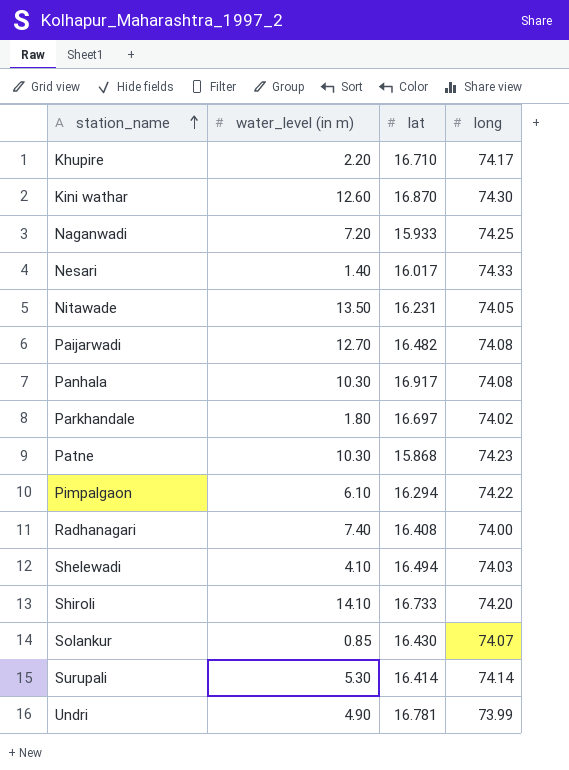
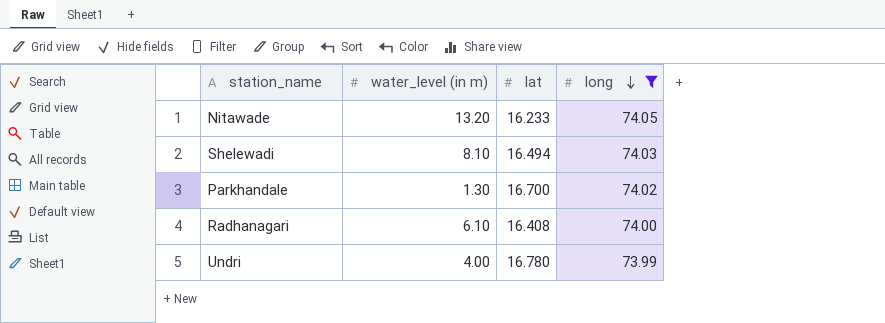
filter: none -> long <= 74.05
row order: station_name ascending -> long descending
Nitawade | water_level (in m): 13.50 -> 13.20
Nitawade | lat: 16.231 -> 16.233
Shelewadi | water_level (in m): 4.10 -> 8.10
Parkhandale | water_level (in m): 1.80 -> 1.30
Parkhandale | lat: 16.697 -> 16.700
Radhanagari | water_level (in m): 7.40 -> 6.10
Undri | water_level (in m): 4.90 -> 4.00
Undri | lat: 16.781 -> 16.780

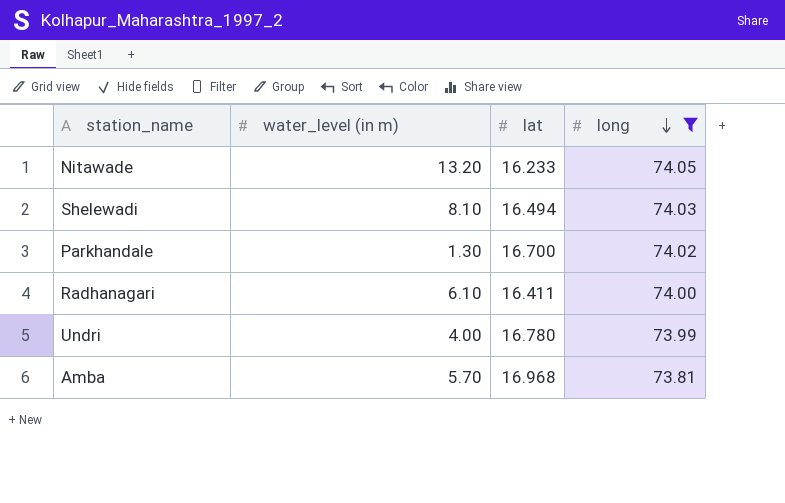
Radhanagari | lat: 16.408 -> 16.411
row Amba: none -> 5.70 | 16.968 | 73.81

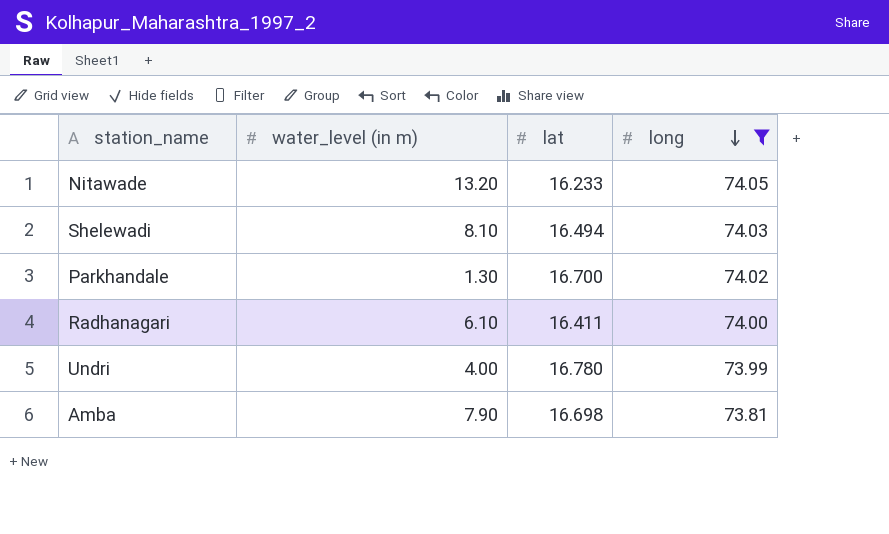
Amba | water_level (in m): 5.70 -> 7.90
Amba | lat: 16.968 -> 16.698

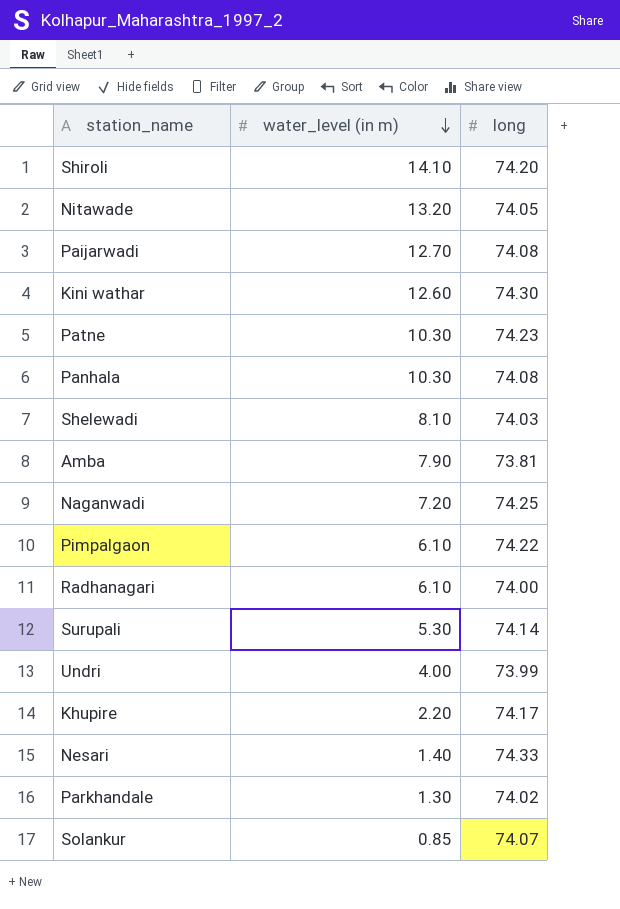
filter: long <= 74.05 -> none
row order: long descending -> water_level (in m) descending
column lat | position: 3 -> none

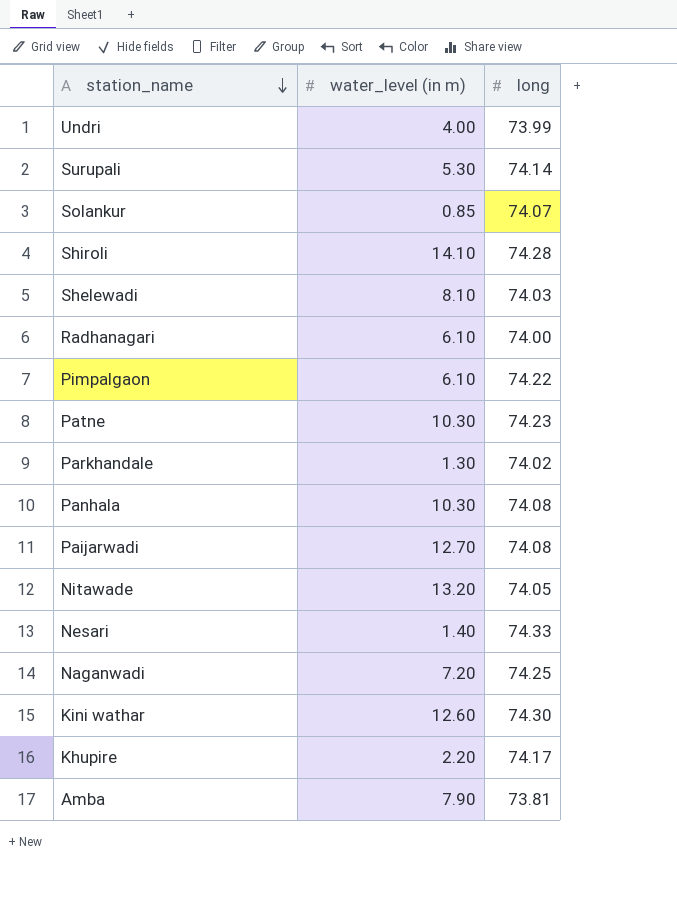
row order: water_level (in m) descending -> station_name descending
Shiroli | long: 74.20 -> 74.28

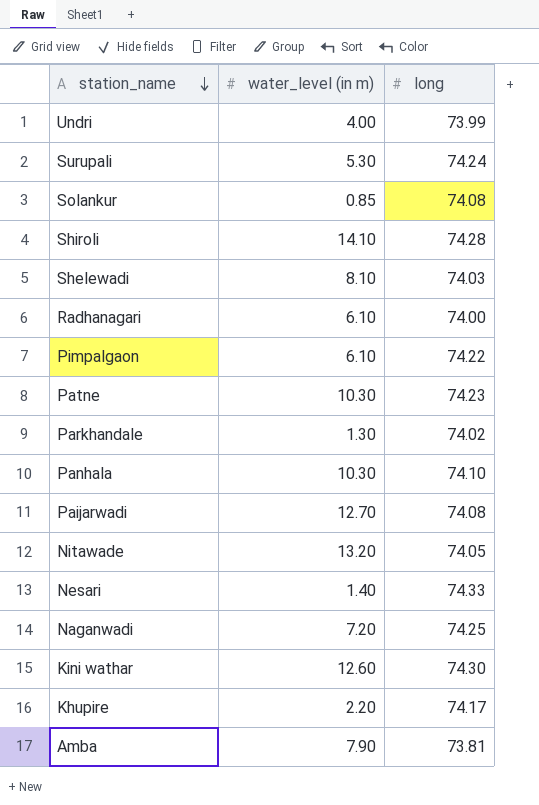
Surupali | long: 74.14 -> 74.24
Solankur | long: 74.07 -> 74.08
Panhala | long: 74.08 -> 74.10

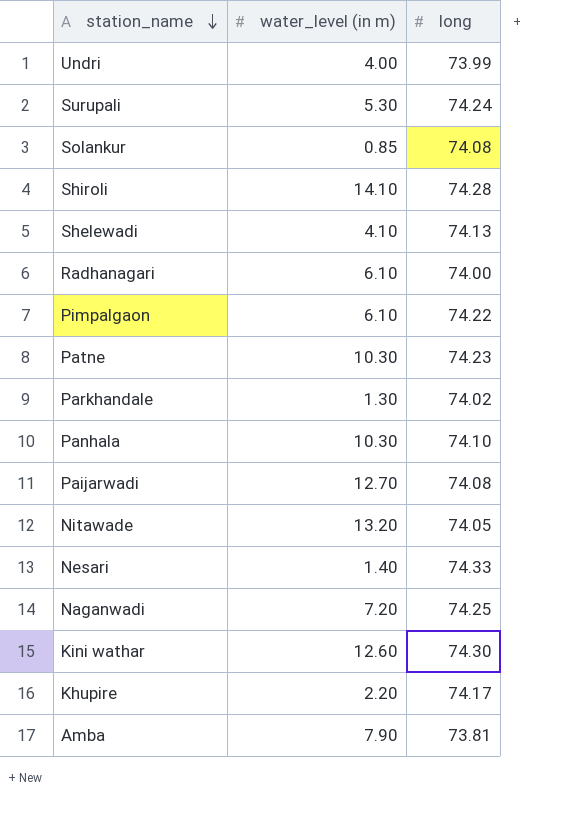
Shelewadi | water_level (in m): 8.10 -> 4.10
Shelewadi | long: 74.03 -> 74.13

